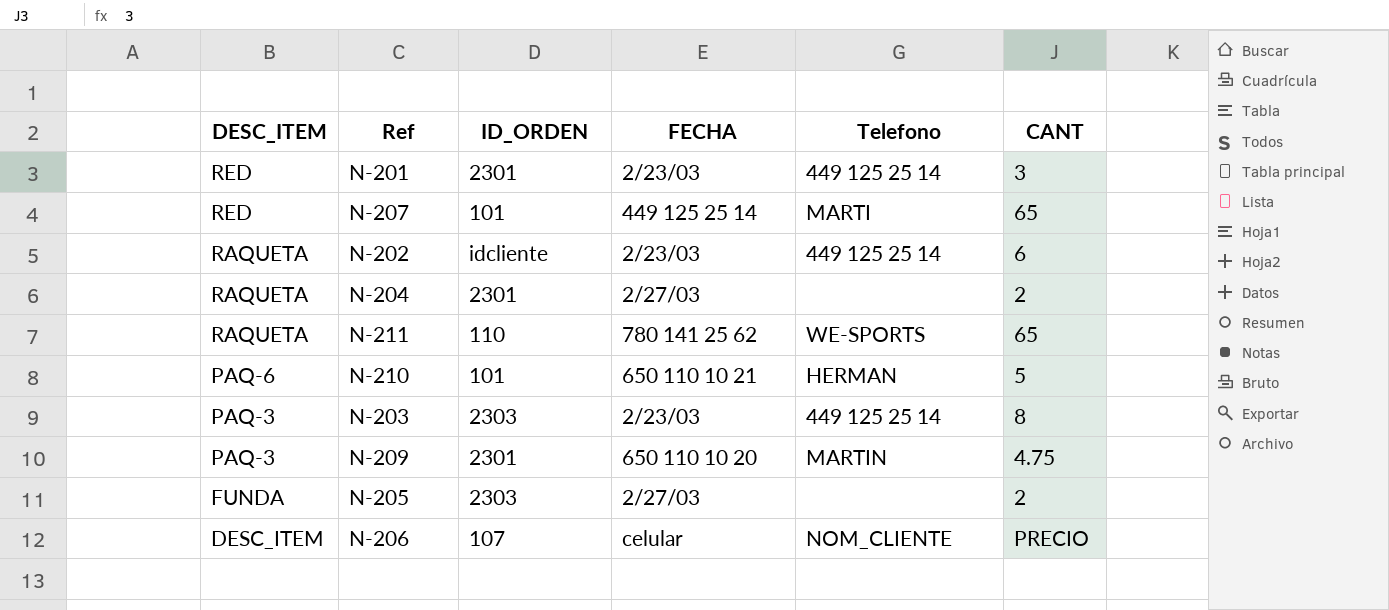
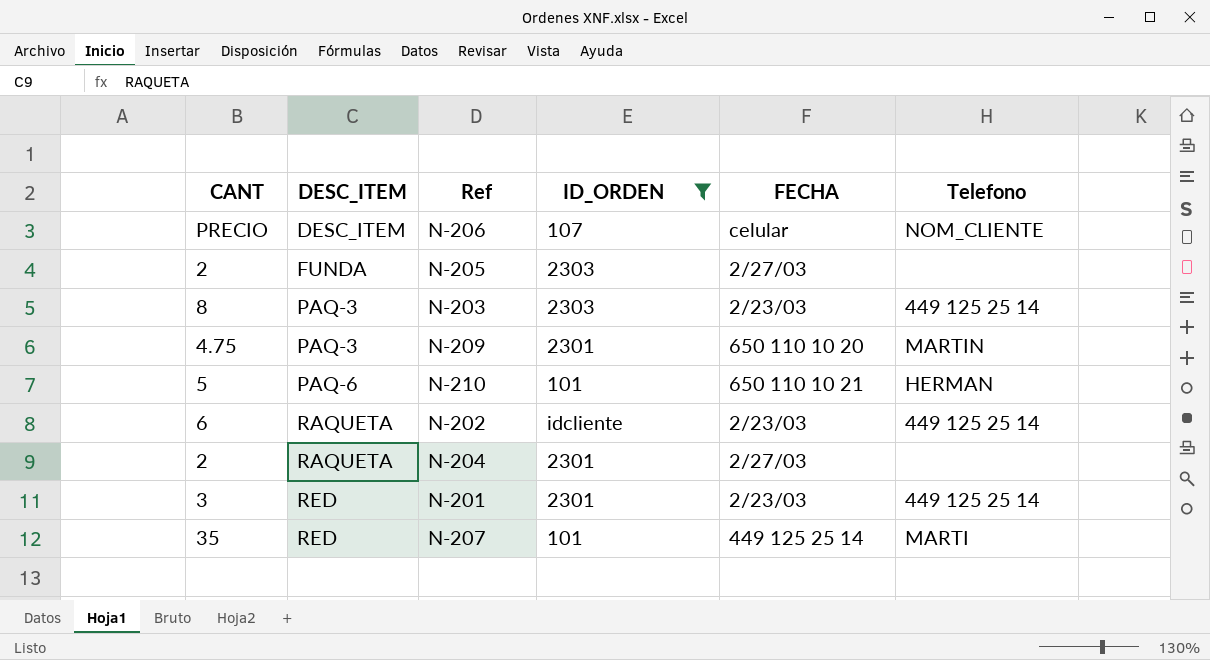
filter: none -> ID_ORDEN != 110
row order: DESC_ITEM descending -> DESC_ITEM ascending
column CANT | position: 6 -> 1
N-207 | CANT: 65 -> 35

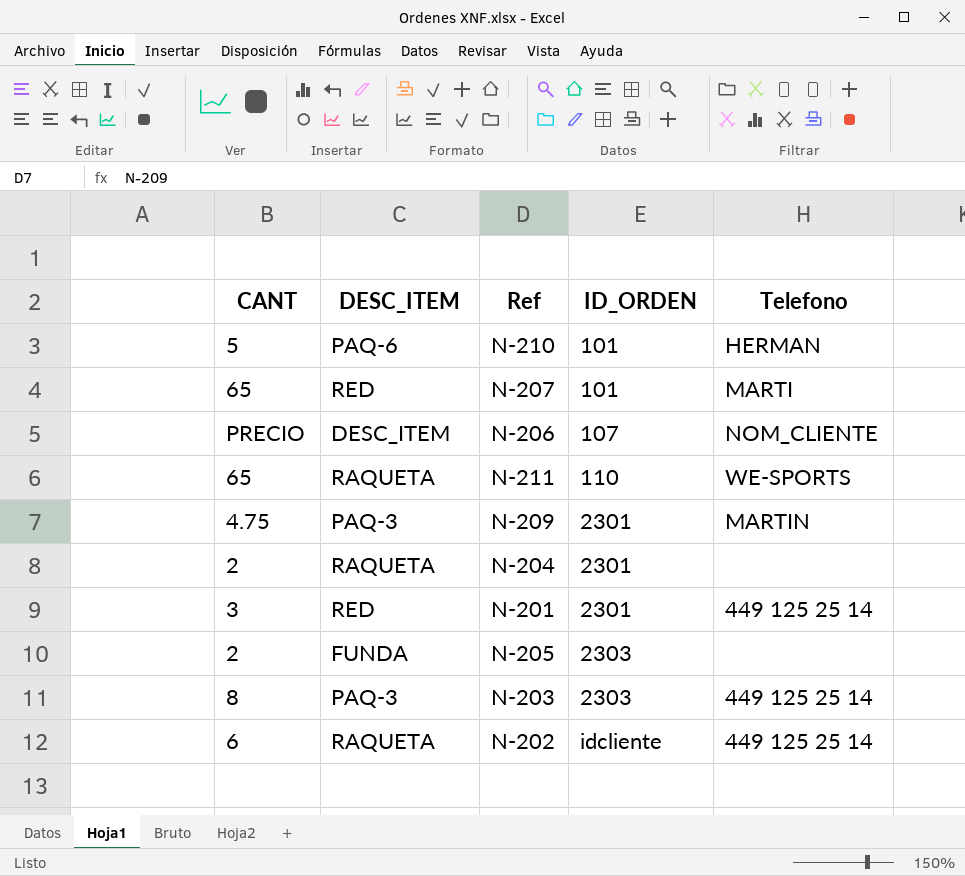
filter: ID_ORDEN != 110 -> none
row order: DESC_ITEM ascending -> ID_ORDEN ascending
column FECHA | position: 5 -> none
N-207 | CANT: 35 -> 65

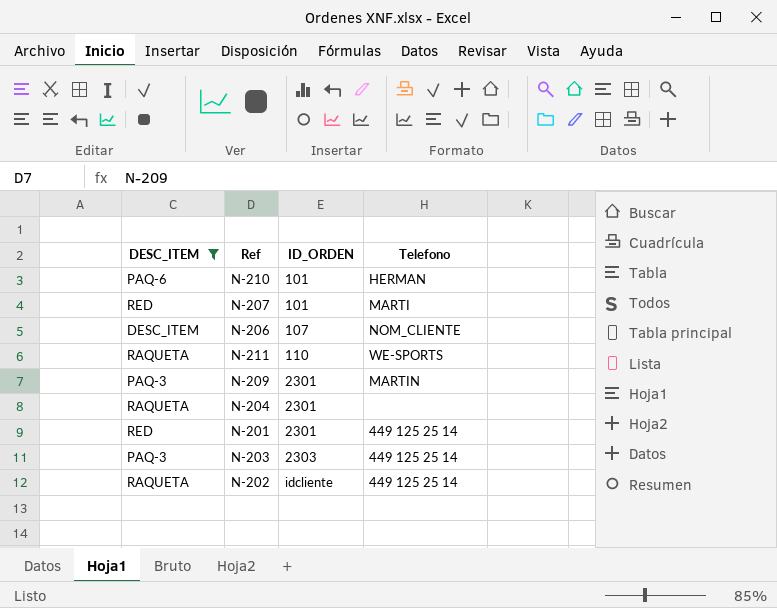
filter: none -> DESC_ITEM != FUNDA
column CANT | position: 1 -> none

